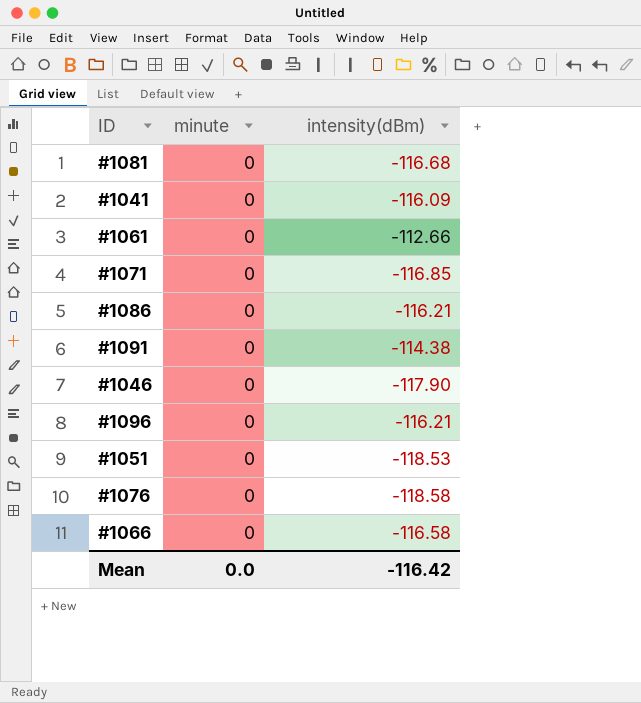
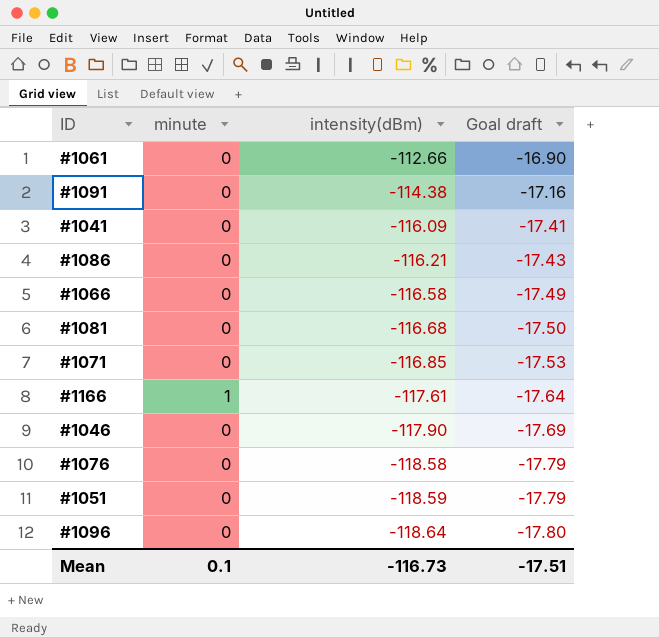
row order: none -> intensity(dBm) descending
column Goal draft | formula: none -> [intensity(dBm)] * 0.15
row #1166: none -> 1 | -117.61 | -17.64
#1051 | intensity(dBm): -118.53 -> -118.59
#1096 | intensity(dBm): -116.21 -> -118.64
Mean | minute: 0.0 -> 0.1
Mean | intensity(dBm): -116.42 -> -116.73

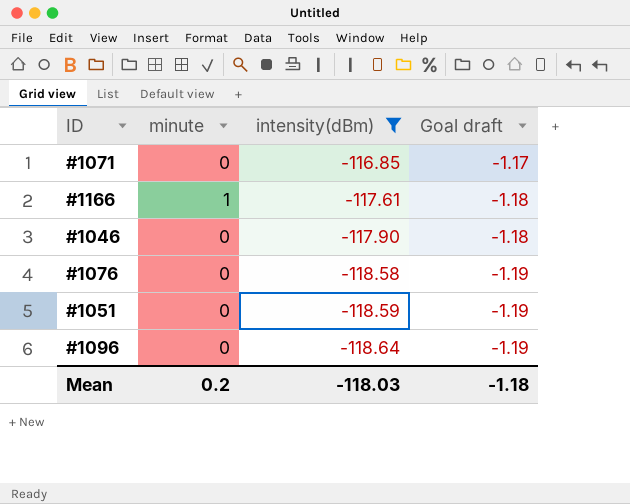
filter: none -> intensity(dBm) <= -116.85
column Goal draft | formula: [intensity(dBm)] * 0.15 -> [intensity(dBm)] * 0.01
Mean | minute: 0.1 -> 0.2
Mean | intensity(dBm): -116.73 -> -118.03
Mean | Goal draft: -17.51 -> -1.18

